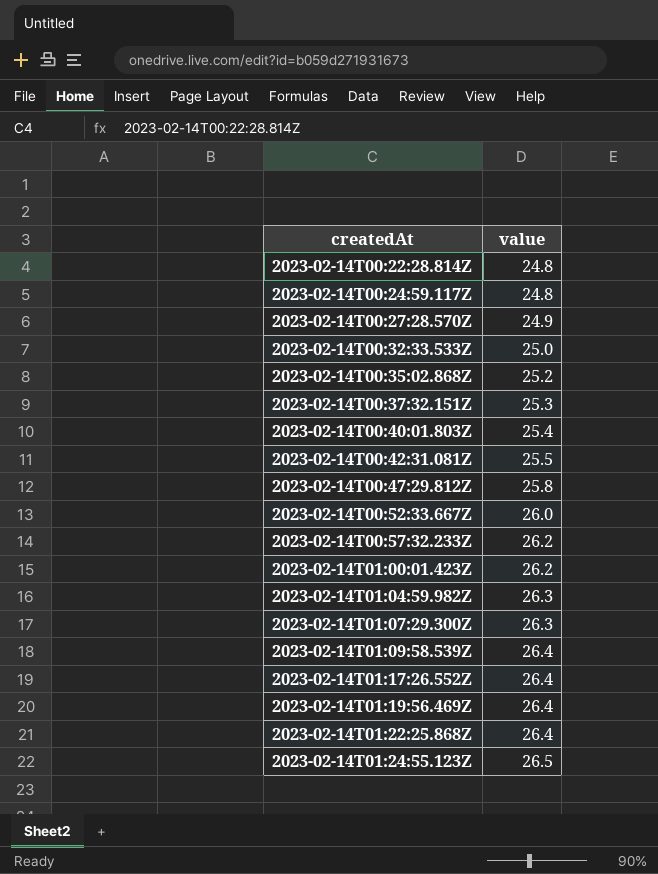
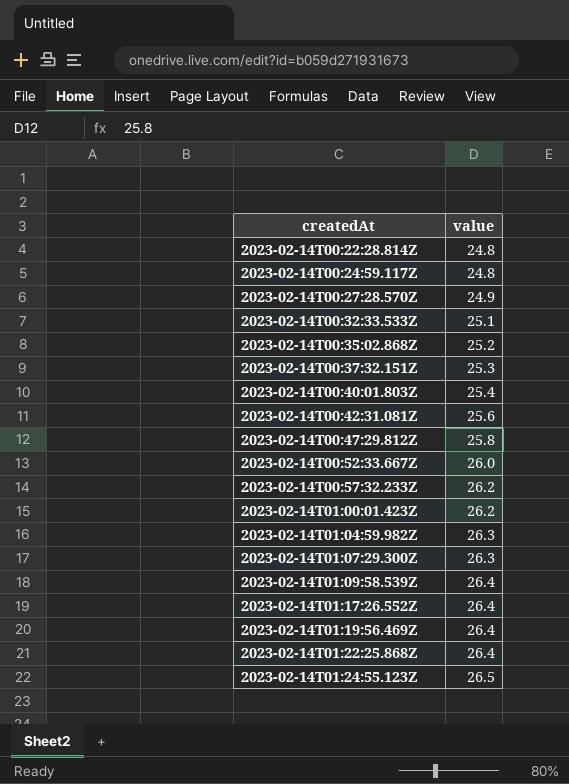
2023-02-14T00:32:33.533Z | value: 25.0 -> 25.1
2023-02-14T00:42:31.081Z | value: 25.5 -> 25.6

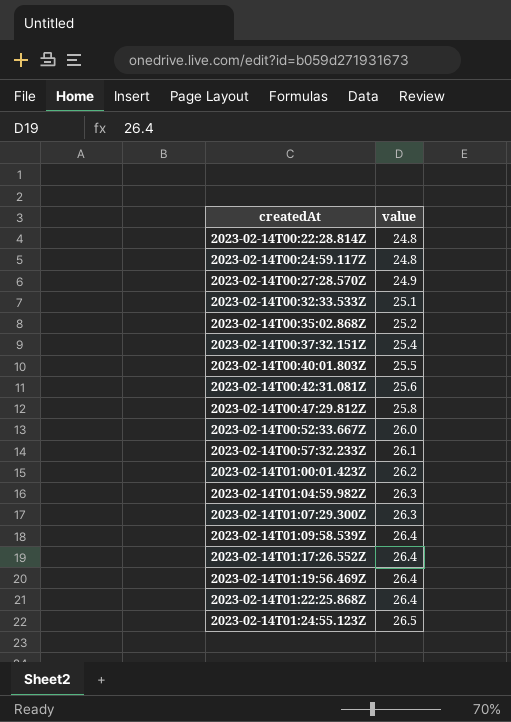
2023-02-14T00:37:32.151Z | value: 25.3 -> 25.4
2023-02-14T00:40:01.803Z | value: 25.4 -> 25.5
2023-02-14T00:57:32.233Z | value: 26.2 -> 26.1

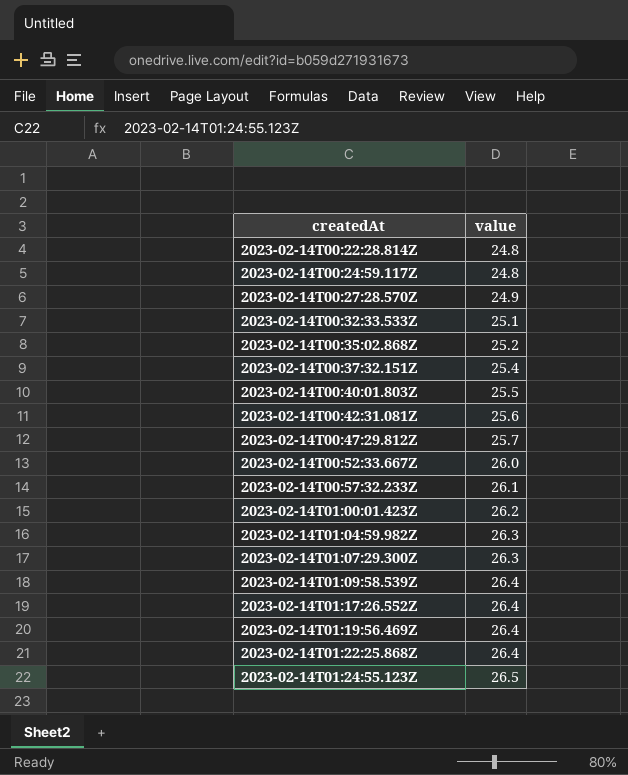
2023-02-14T00:47:29.812Z | value: 25.8 -> 25.7

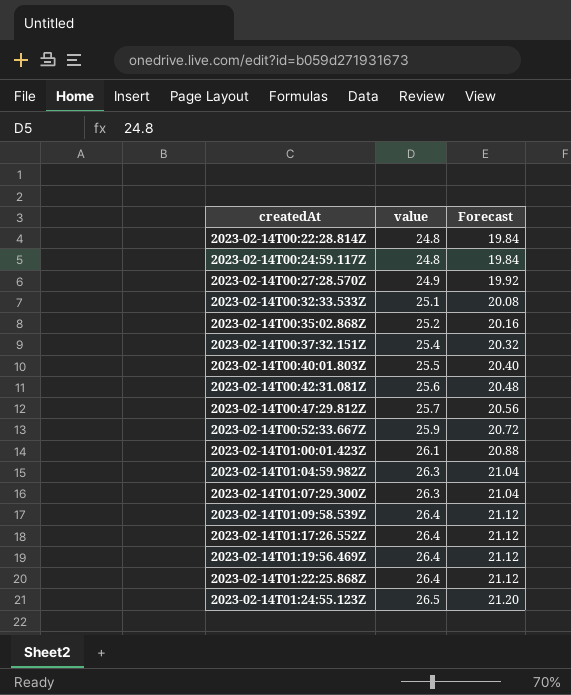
column Forecast | formula: none -> [value] * 0.8
row 2023-02-14T00:57:32.233Z: 26.1 -> none
2023-02-14T00:52:33.667Z | value: 26.0 -> 25.9
2023-02-14T01:00:01.423Z | value: 26.2 -> 26.1

